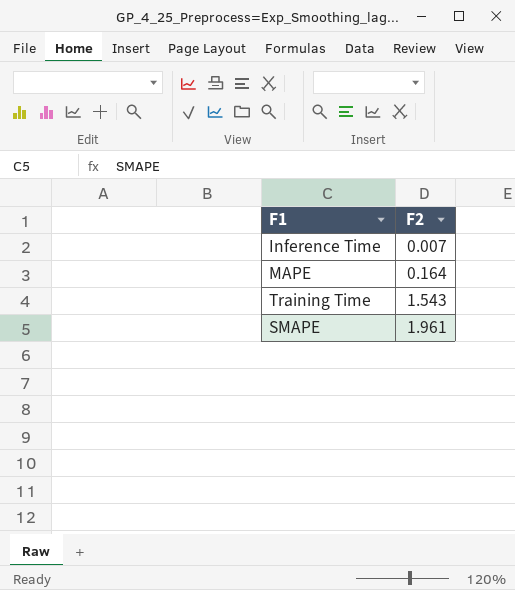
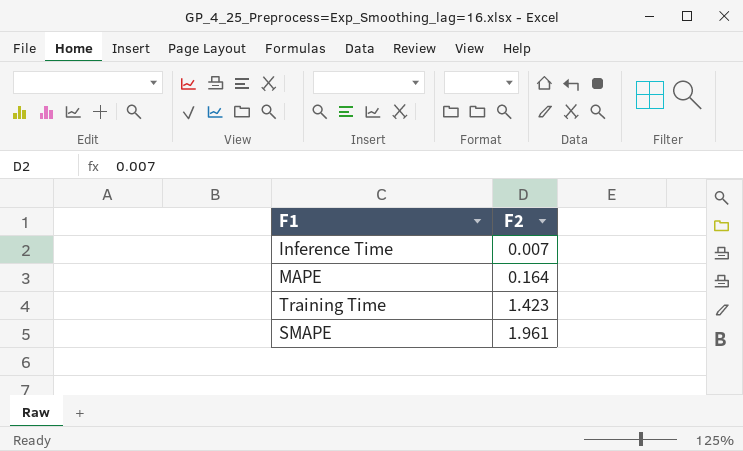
Training Time | F2: 1.543 -> 1.423

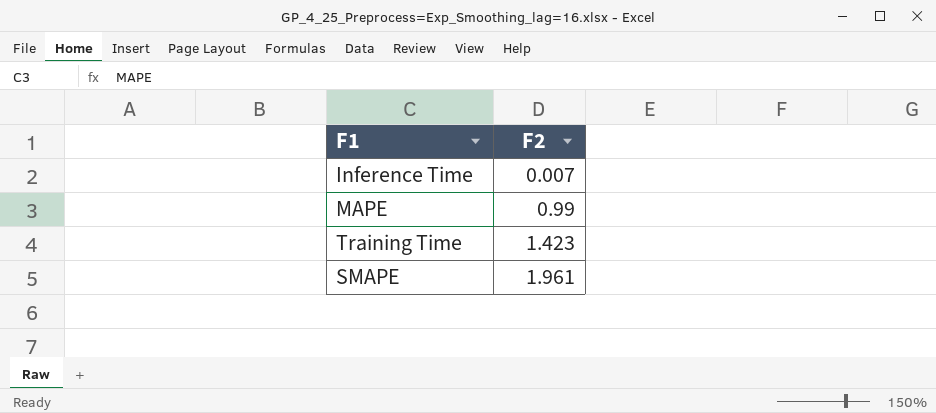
MAPE | F2: 0.164 -> 0.99

